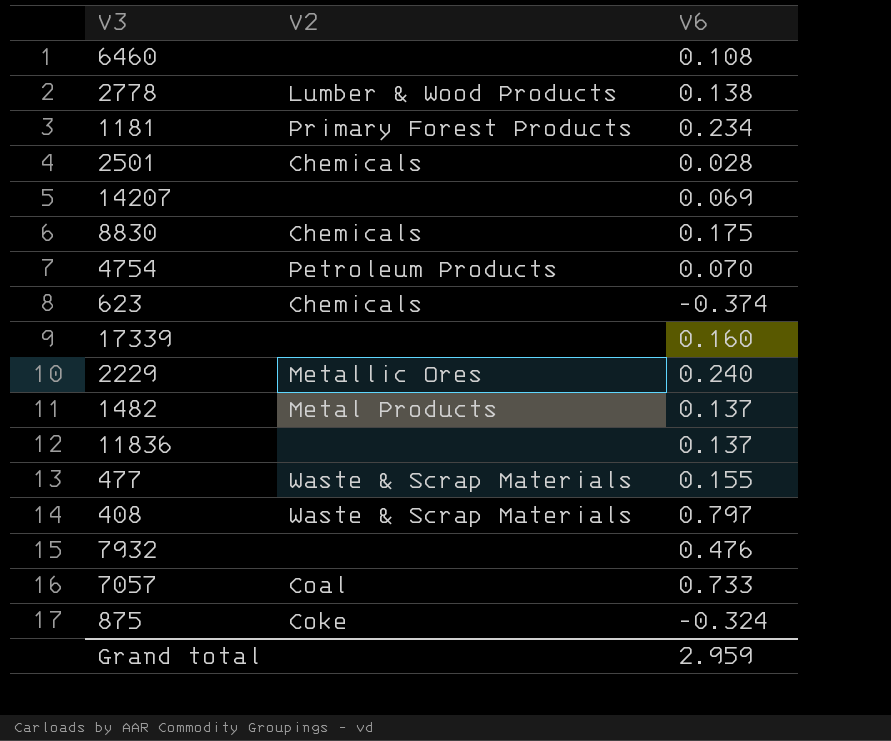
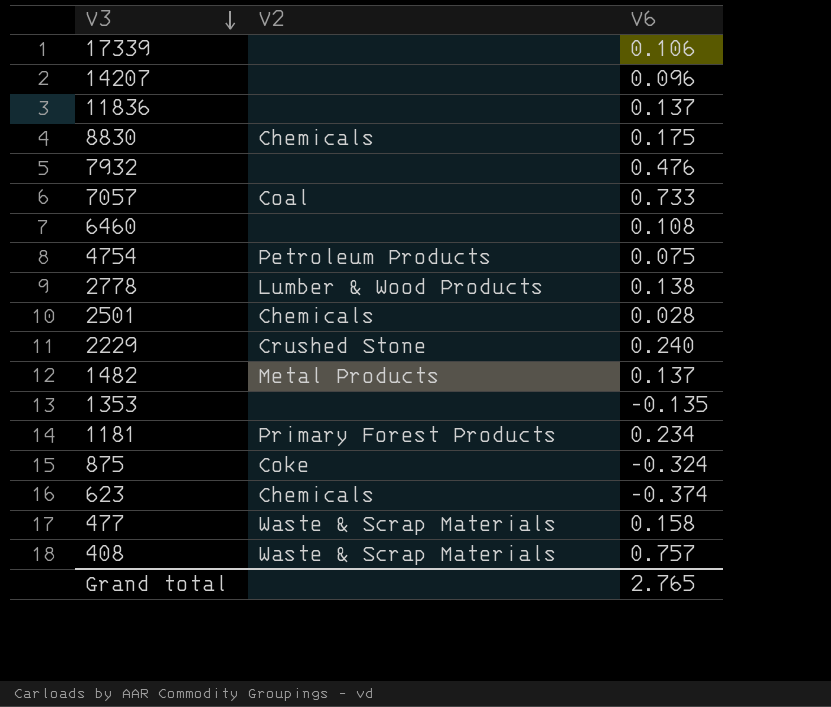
row order: none -> V3 descending
17339 | V6: 0.160 -> 0.106
14207 | V6: 0.069 -> 0.096
4754 | V6: 0.070 -> 0.075
2229 | V2: Metallic Ores -> Crushed Stone
row 1353: none -> none | -0.135
477 | V6: 0.155 -> 0.158
408 | V6: 0.797 -> 0.757
Grand total | V6: 2.959 -> 2.765

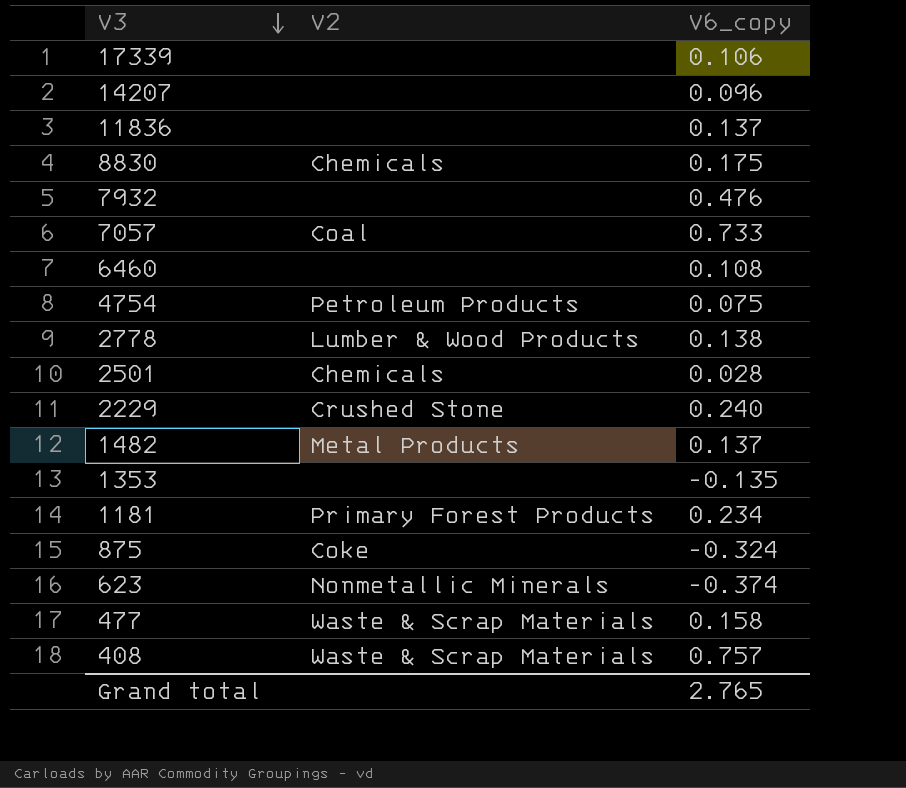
column name: V6 -> V6_copy
623 | V2: Chemicals -> Nonmetallic Minerals

